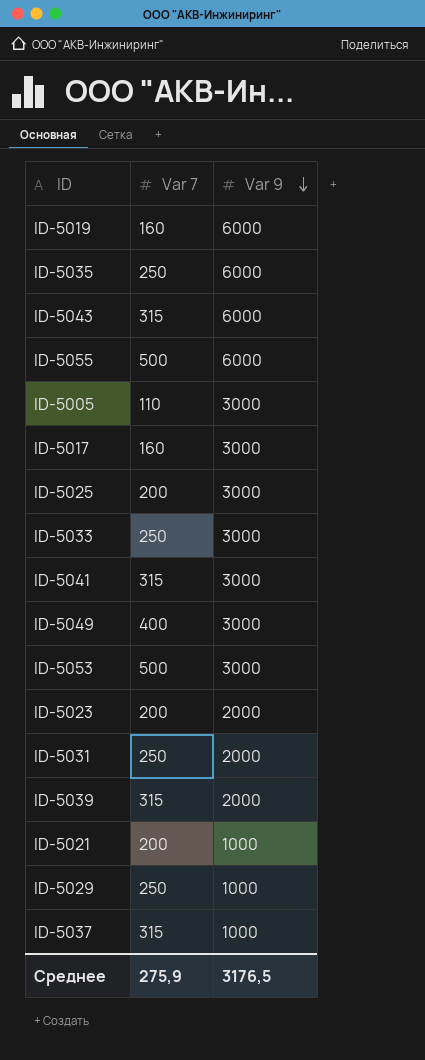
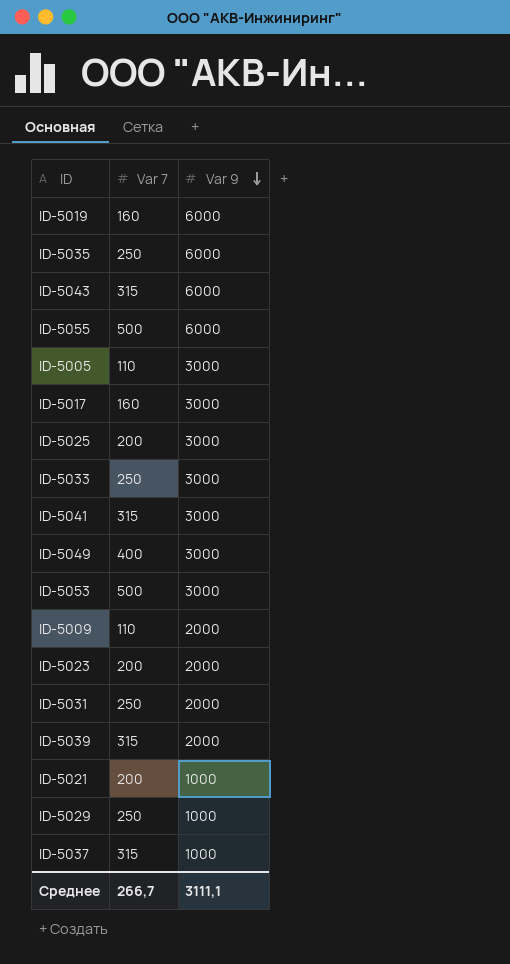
row ID-5009: none -> 110 | 2000
Среднее | Var 7: 275,9 -> 266,7
Среднее | Var 9: 3176,5 -> 3111,1

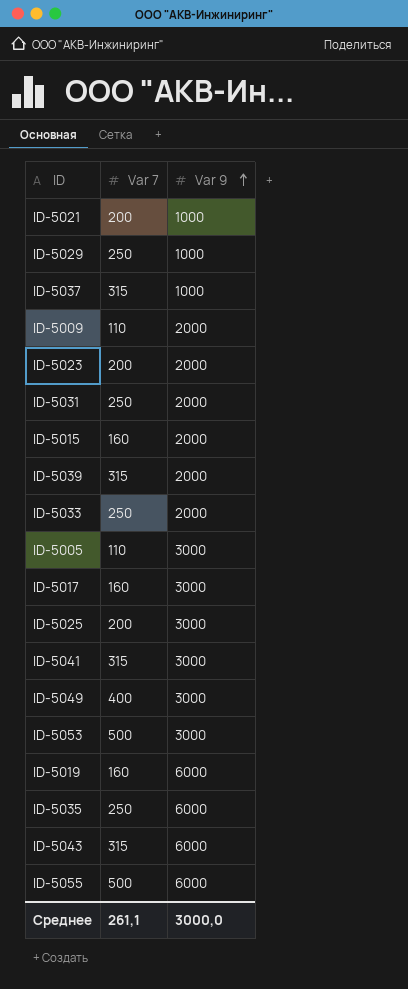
row order: Var 9 descending -> Var 9 ascending
row ID-5015: none -> 160 | 2000
ID-5033 | Var 9: 3000 -> 2000
Среднее | Var 7: 266,7 -> 261,1
Среднее | Var 9: 3111,1 -> 3000,0

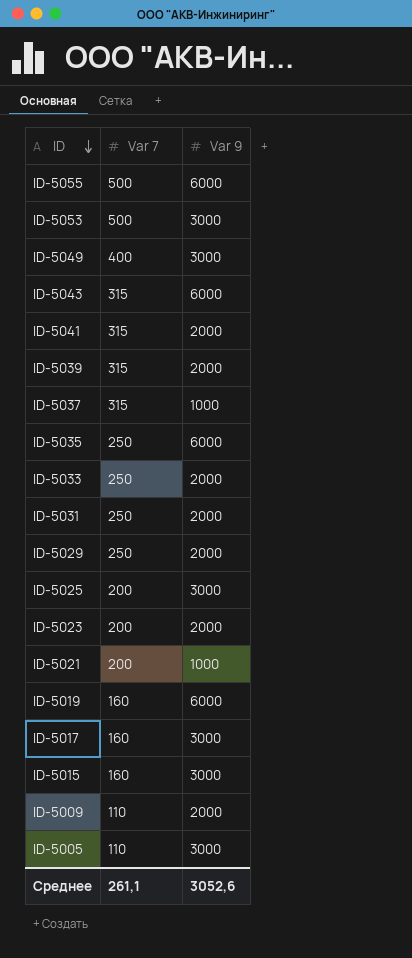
row order: Var 9 ascending -> ID descending
ID-5041 | Var 9: 3000 -> 2000
ID-5029 | Var 9: 1000 -> 2000
ID-5015 | Var 9: 2000 -> 3000
Среднее | Var 9: 3000,0 -> 3052,6

